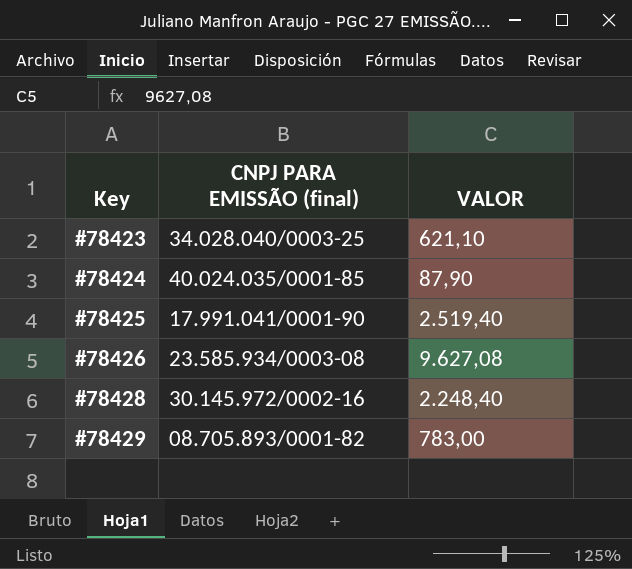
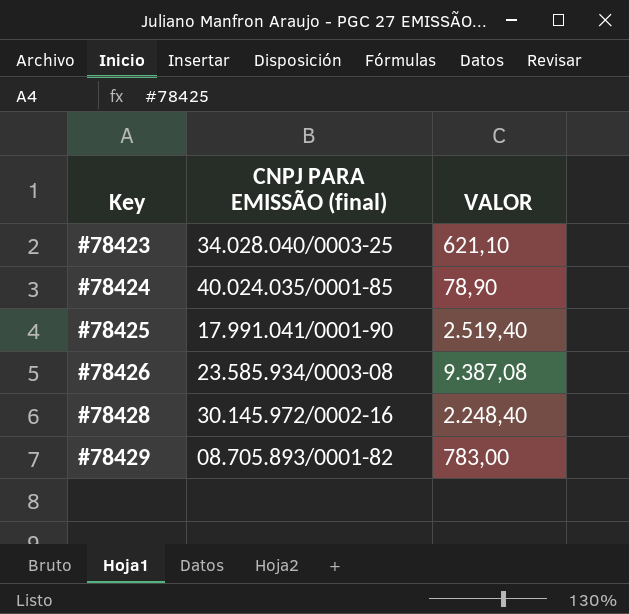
#78424 | VALOR: 87,90 -> 78,90
#78426 | VALOR: 9.627,08 -> 9.387,08

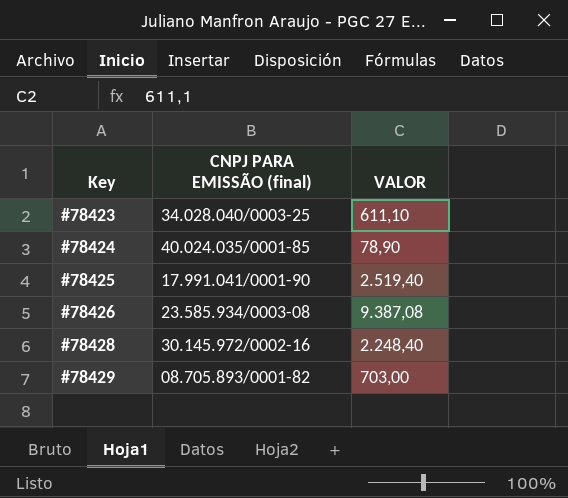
#78423 | VALOR: 621,10 -> 611,10
#78429 | VALOR: 783,00 -> 703,00

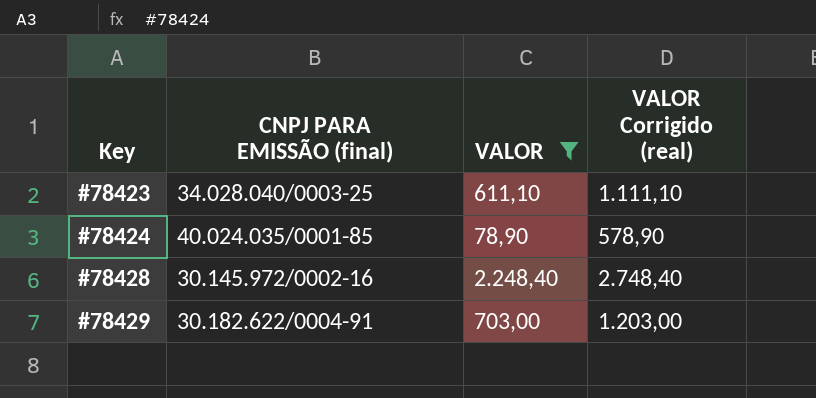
filter: none -> VALOR <= 2.248,40
column VALOR Corrigido (real) | formula: none -> [VALOR] + 500
#78429 | CNPJ PARA EMISSÃO (final): 08.705.893/0001-82 -> 30.182.622/0004-91

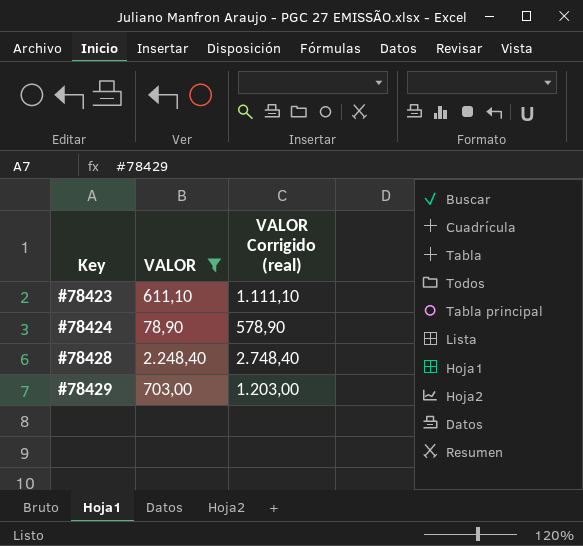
column CNPJ PARA EMISSÃO (final) | position: 2 -> none

